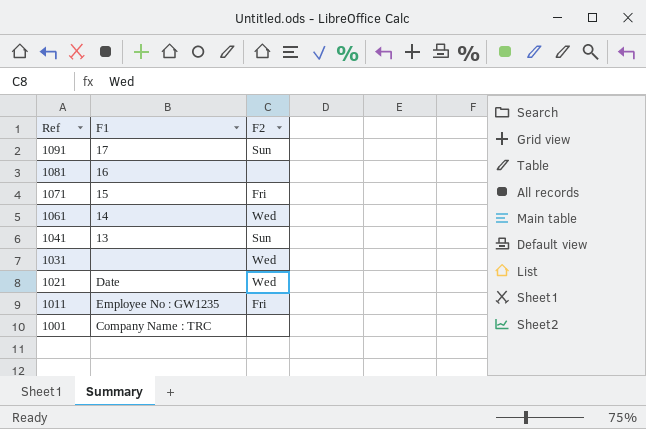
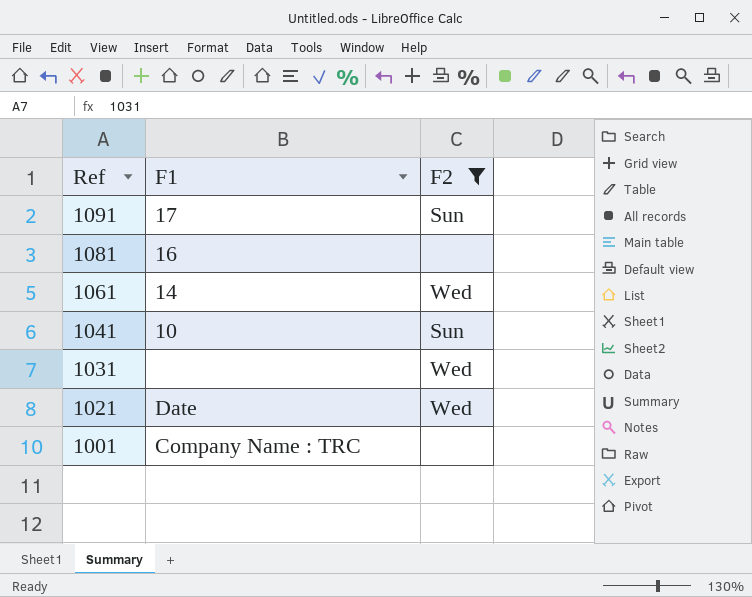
filter: none -> F2 != Fri
1041 | F1: 13 -> 10

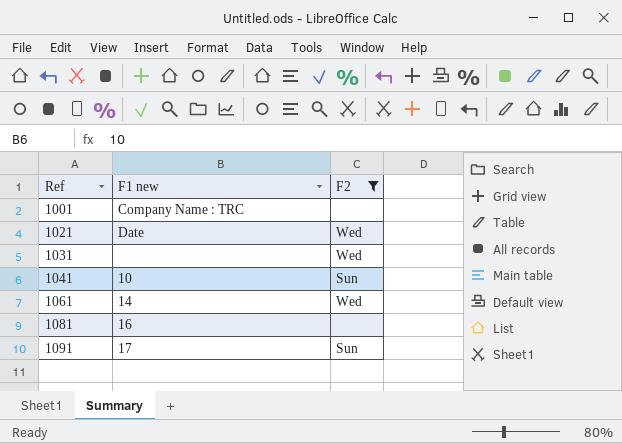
row order: Ref descending -> Ref ascending
column name: F1 -> F1 new

